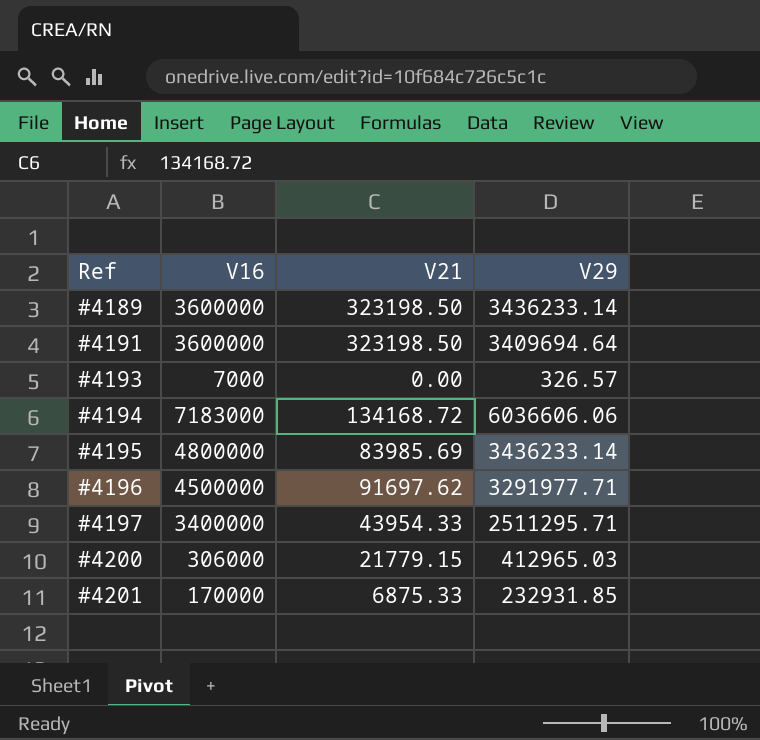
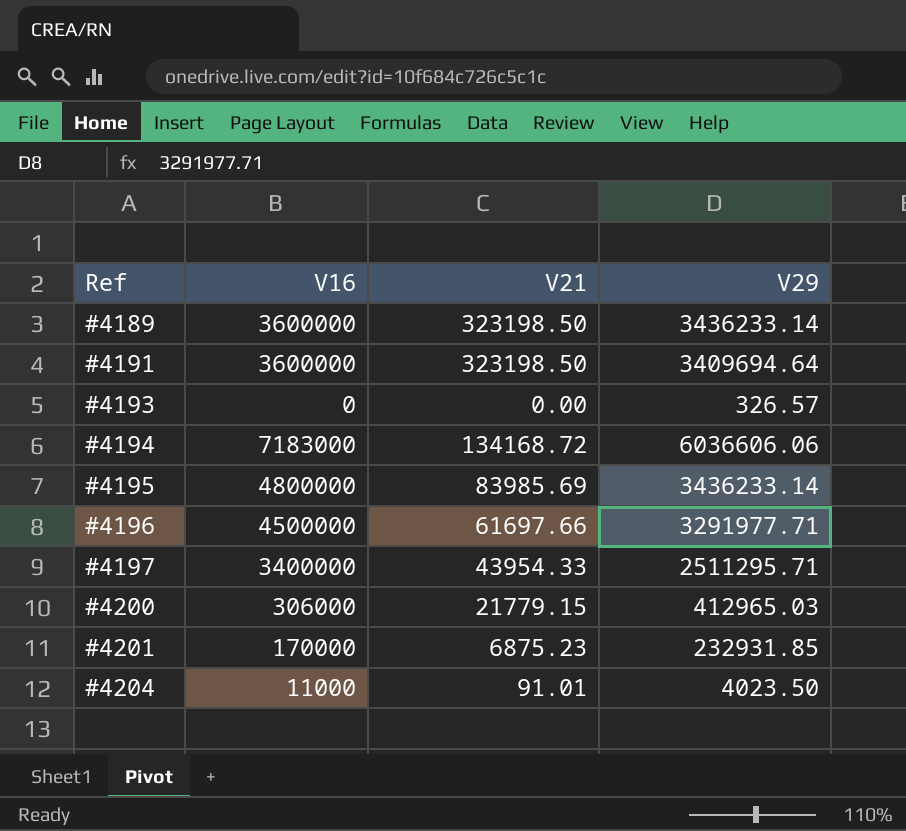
#4193 | V16: 7000 -> 0
#4196 | V21: 91697.62 -> 61697.66
#4201 | V21: 6875.33 -> 6875.23
row #4204: none -> 11000 | 91.01 | 4023.50

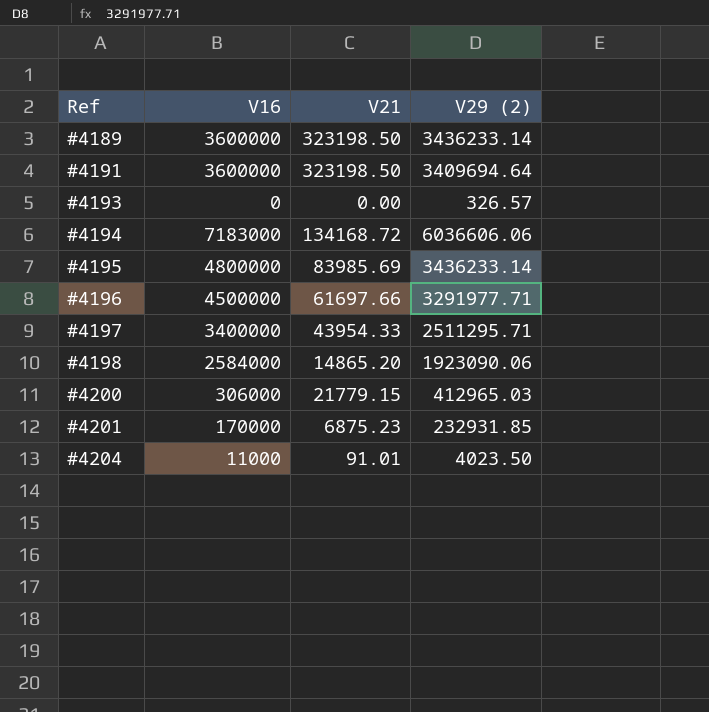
column name: V29 -> V29 (2)
row #4198: none -> 2584000 | 14865.20 | 1923090.06

